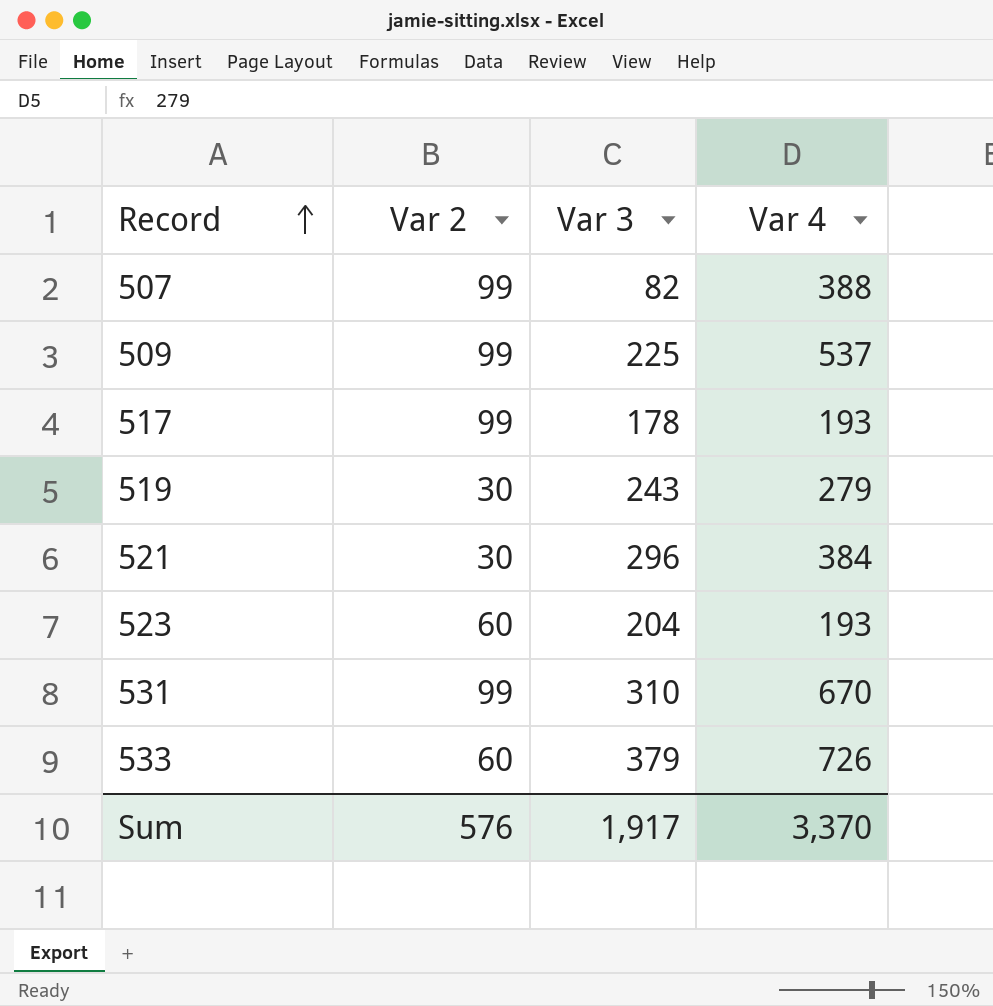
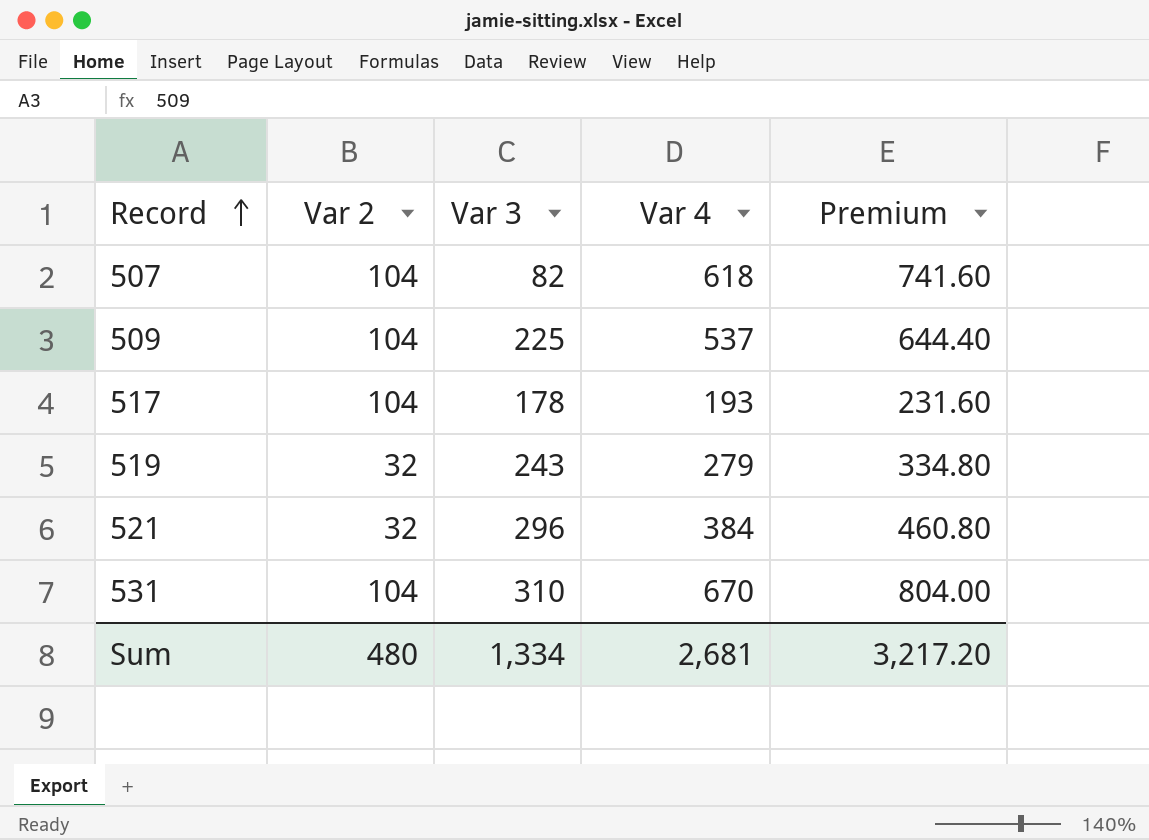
column Premium | formula: none -> [Var 4] * 1.2
row 523: 60 | 204 | 193 -> none
row 533: 60 | 379 | 726 -> none
507 | Var 2: 99 -> 104
507 | Var 4: 388 -> 618
509 | Var 2: 99 -> 104
517 | Var 2: 99 -> 104
519 | Var 2: 30 -> 32
521 | Var 2: 30 -> 32
531 | Var 2: 99 -> 104
Sum | Var 2: 576 -> 480
Sum | Var 3: 1,917 -> 1,334
Sum | Var 4: 3,370 -> 2,681

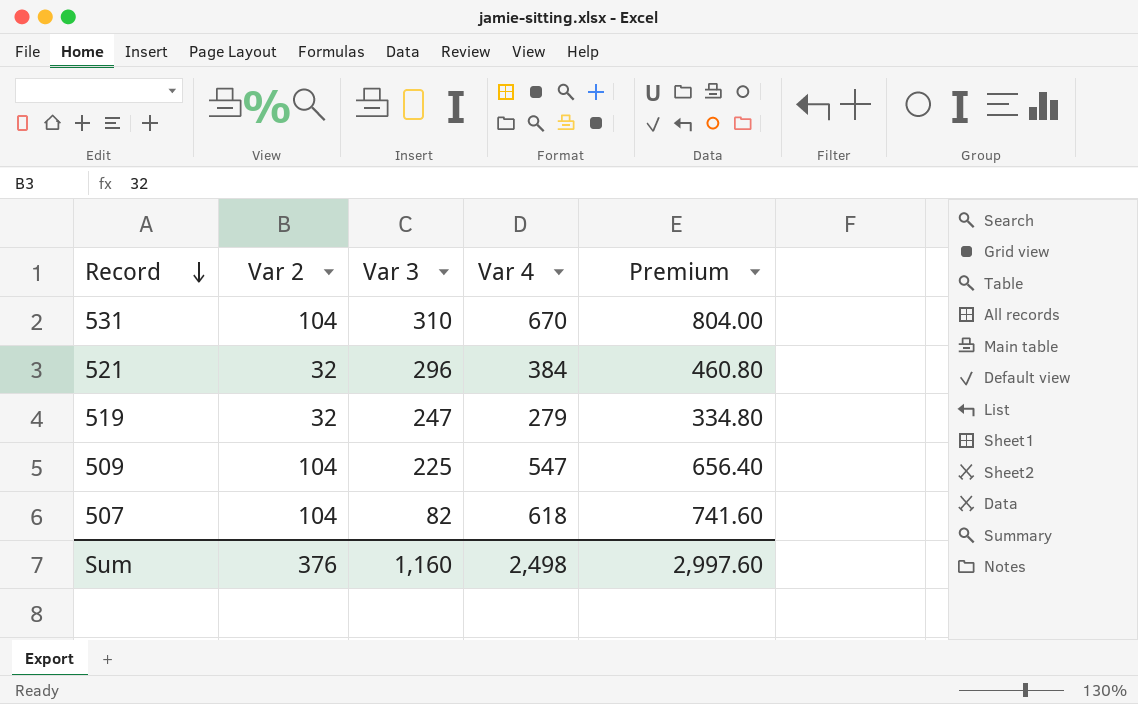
row order: Record ascending -> Record descending
row 517: 104 | 178 | 193 | 231.60 -> none
519 | Var 3: 243 -> 247
509 | Var 4: 537 -> 547
509 | Premium: 644.40 -> 656.40
Sum | Var 2: 480 -> 376
Sum | Var 3: 1,334 -> 1,160
Sum | Var 4: 2,681 -> 2,498
Sum | Premium: 3,217.20 -> 2,997.60

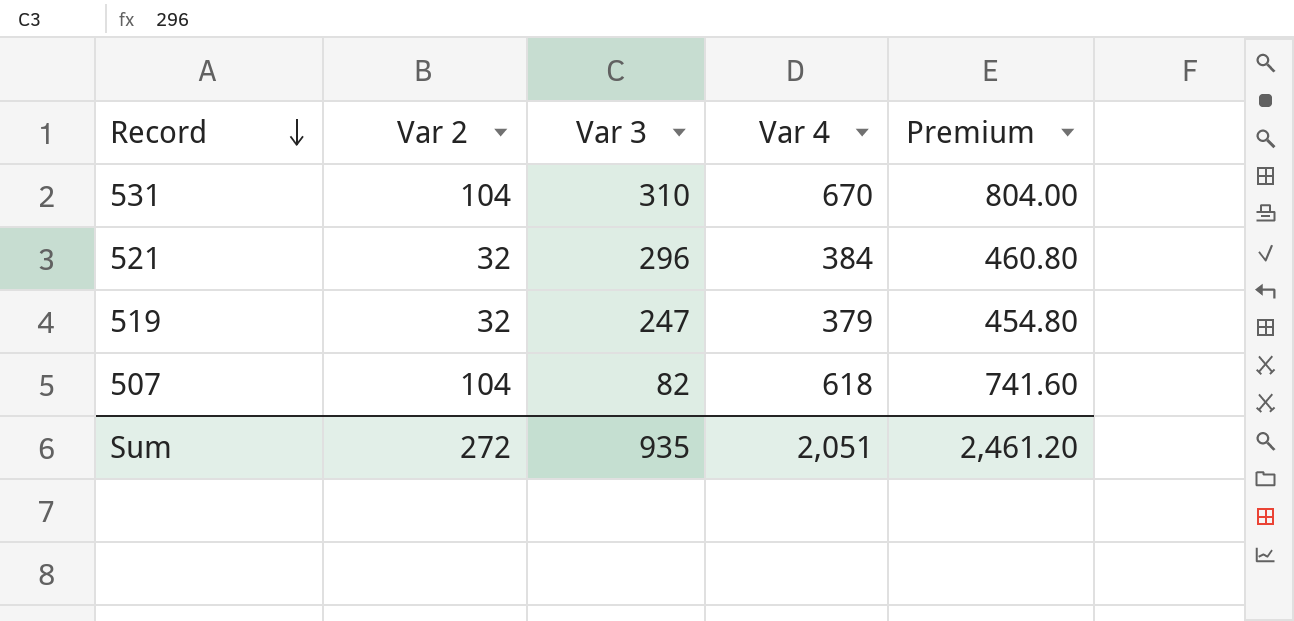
row 509: 104 | 225 | 547 | 656.40 -> none
519 | Var 4: 279 -> 379
519 | Premium: 334.80 -> 454.80
Sum | Var 2: 376 -> 272
Sum | Var 3: 1,160 -> 935
Sum | Var 4: 2,498 -> 2,051
Sum | Premium: 2,997.60 -> 2,461.20

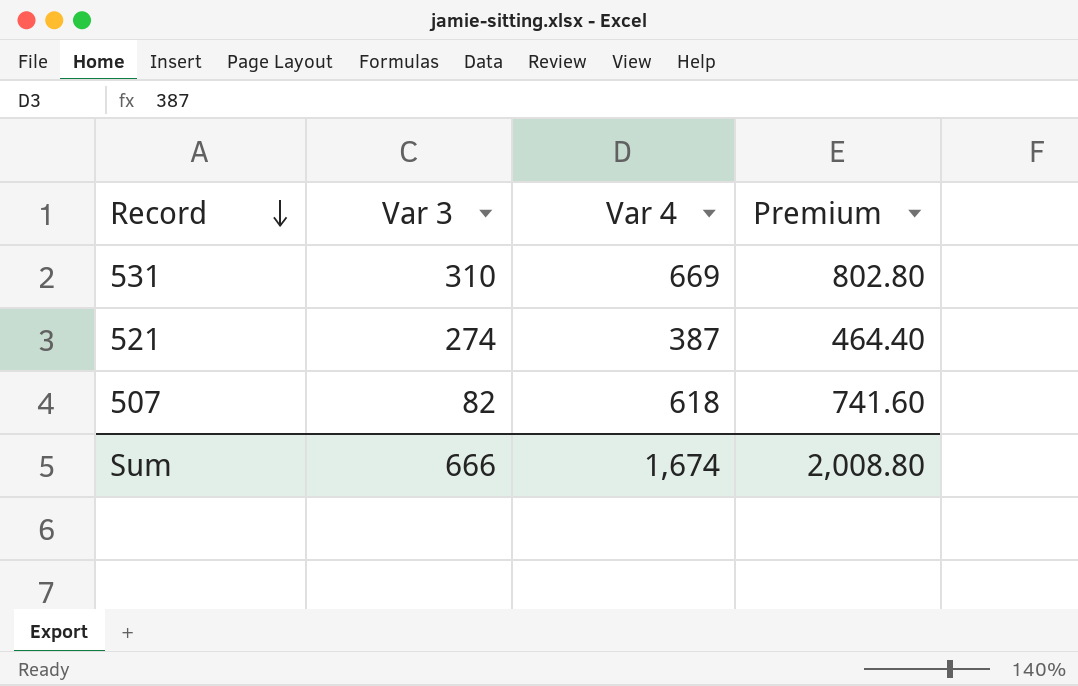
column Var 2 | position: 2 -> none
row 519: 32 | 247 | 379 | 454.80 -> none
531 | Var 4: 670 -> 669
531 | Premium: 804.00 -> 802.80
521 | Var 3: 296 -> 274
521 | Var 4: 384 -> 387
521 | Premium: 460.80 -> 464.40
Sum | Var 3: 935 -> 666
Sum | Var 4: 2,051 -> 1,674
Sum | Premium: 2,461.20 -> 2,008.80

